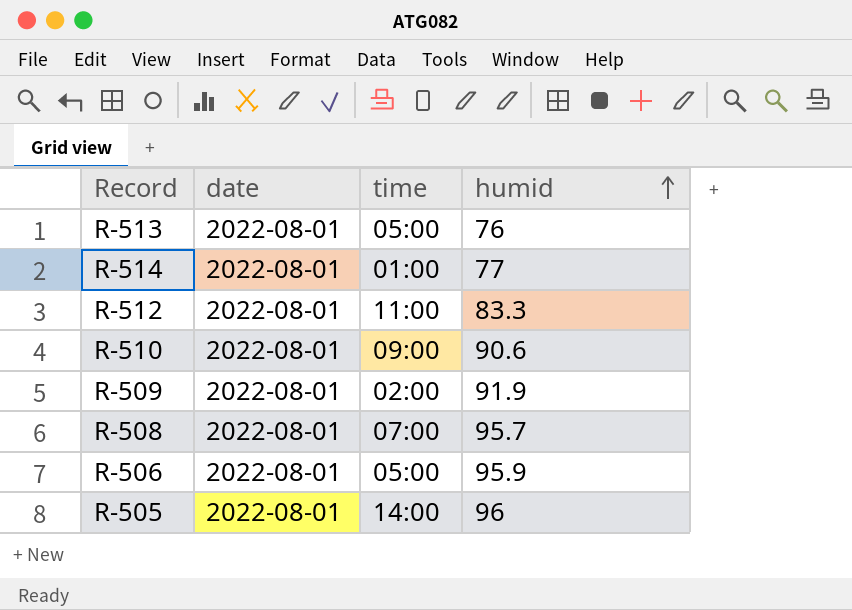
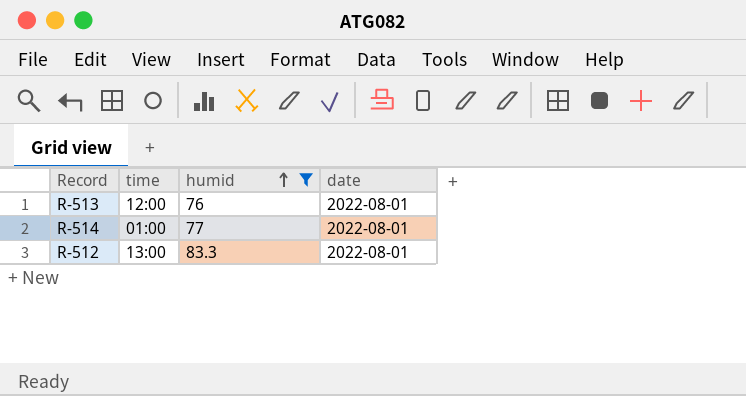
filter: none -> humid <= 83.3
column date | position: 2 -> 4
R-513 | time: 05:00 -> 12:00
R-512 | time: 11:00 -> 13:00

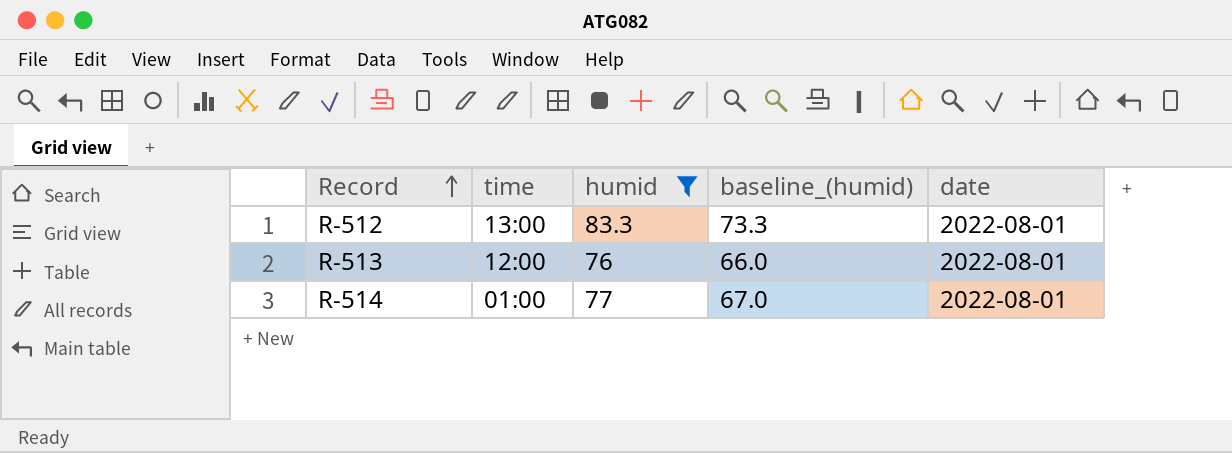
row order: humid ascending -> Record ascending
column baseline_(humid) | formula: none -> [humid] - 10

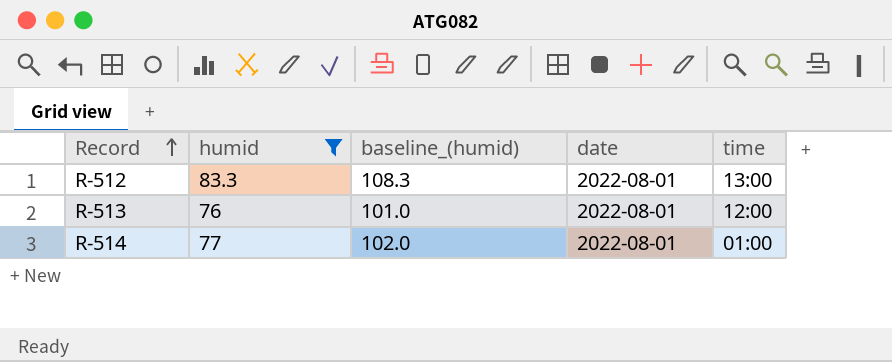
column baseline_(humid) | formula: [humid] - 10 -> [humid] + 25
column time | position: 2 -> 5

